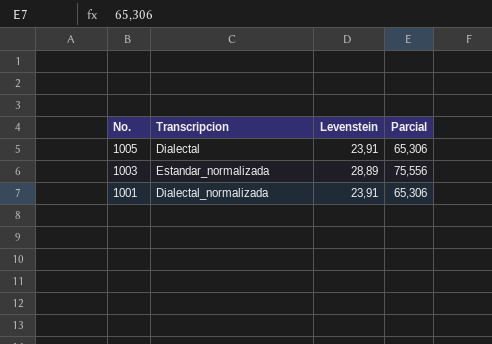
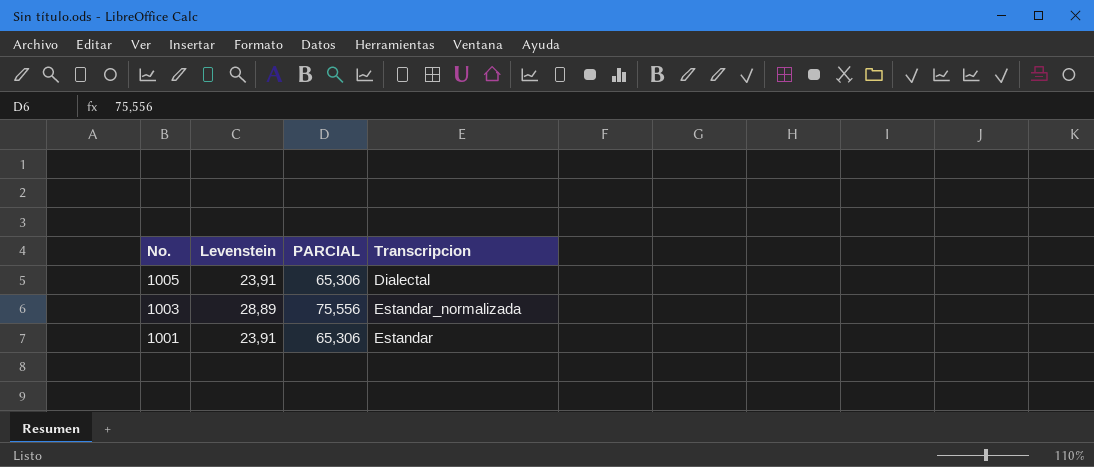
column name: Parcial -> PARCIAL
column Transcripcion | position: 2 -> 4
1001 | Transcripcion: Dialectal_normalizada -> Estandar

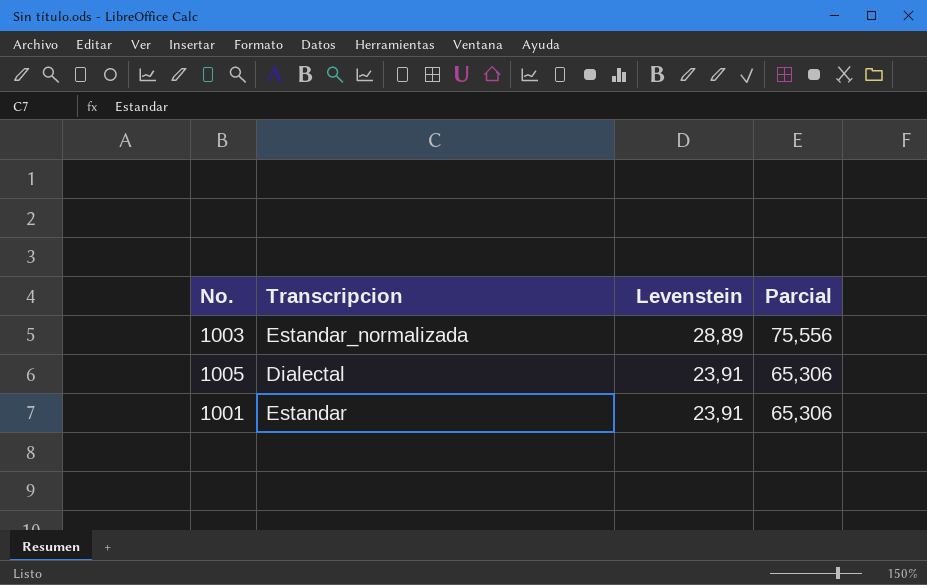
row order: No. descending -> Levenstein descending
column Transcripcion | position: 4 -> 2
column name: PARCIAL -> Parcial

